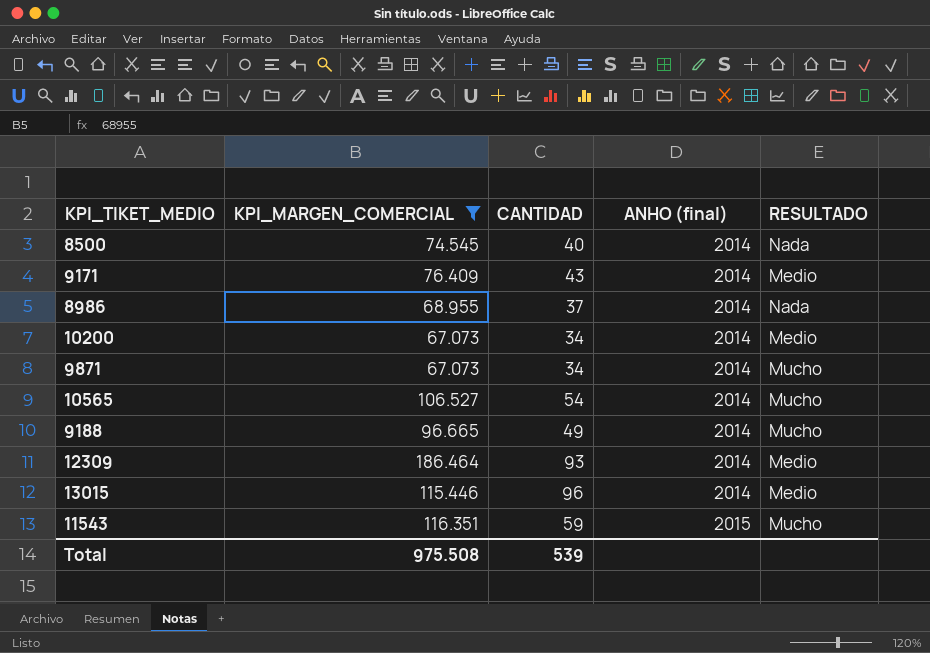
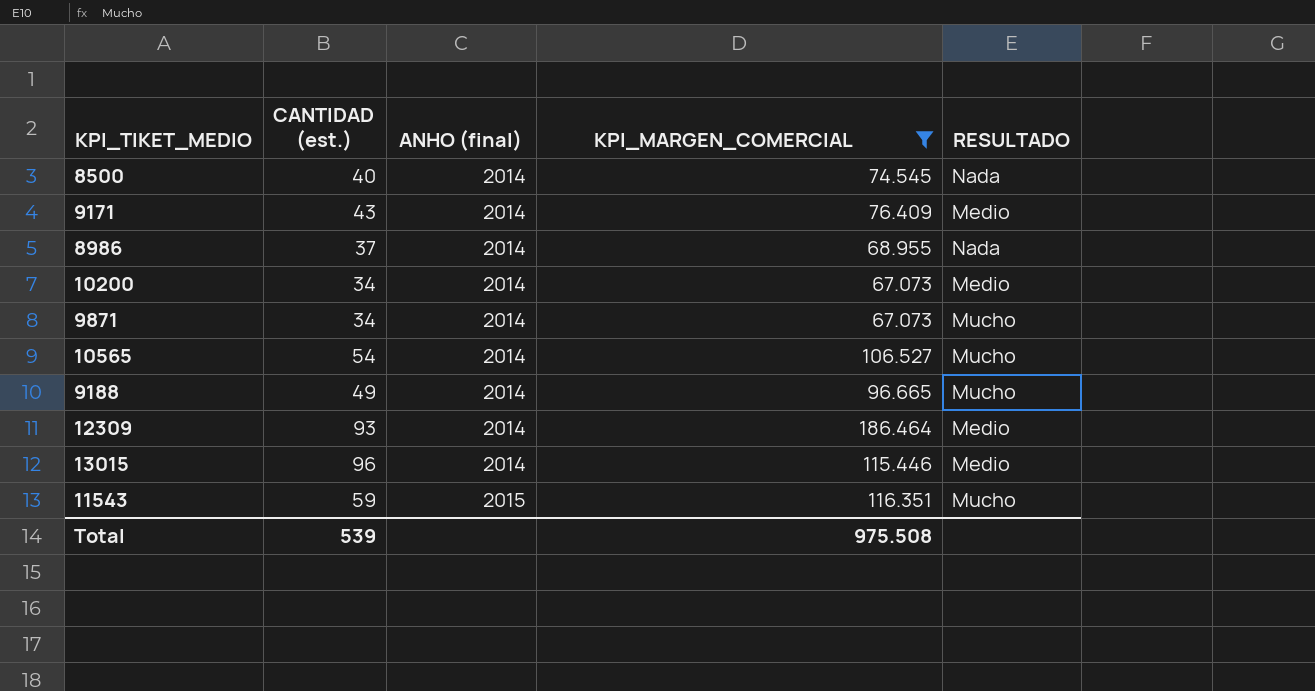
column name: CANTIDAD -> CANTIDAD (est.)
column KPI_MARGEN_COMERCIAL | position: 2 -> 4

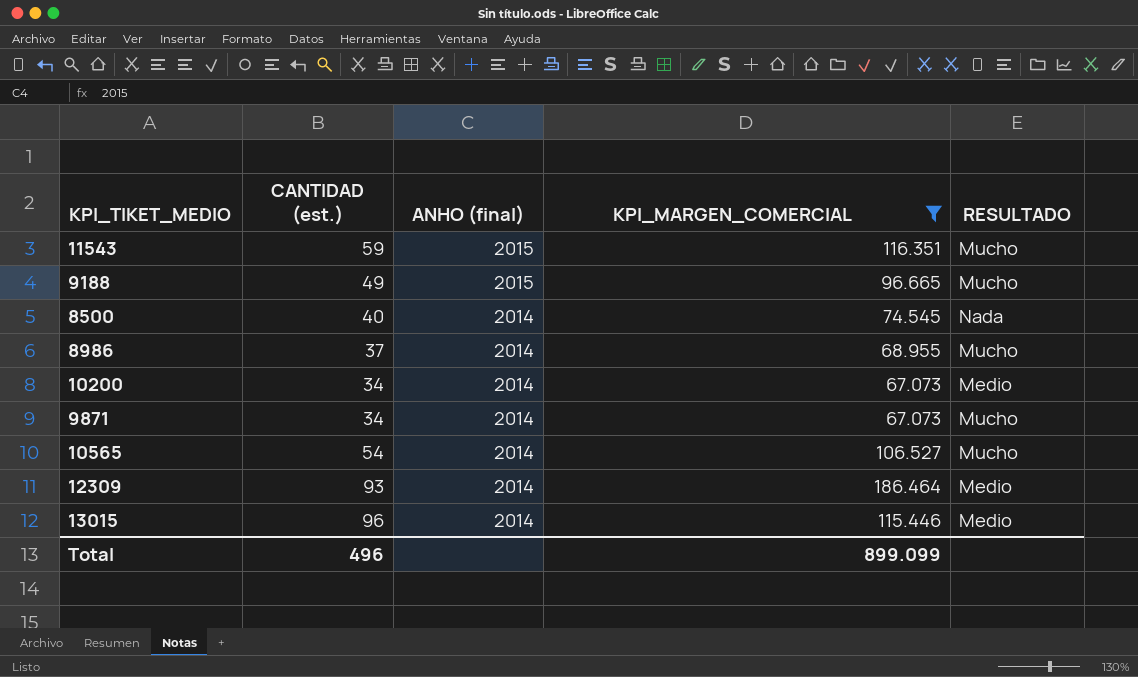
row order: ANHO (final) ascending -> ANHO (final) descending
row 9171: 43 | 2014 | 76.409 | Medio -> none
9188 | ANHO (final): 2014 -> 2015
8986 | RESULTADO: Nada -> Mucho
Total | CANTIDAD (est.): 539 -> 496
Total | KPI_MARGEN_COMERCIAL: 975.508 -> 899.099

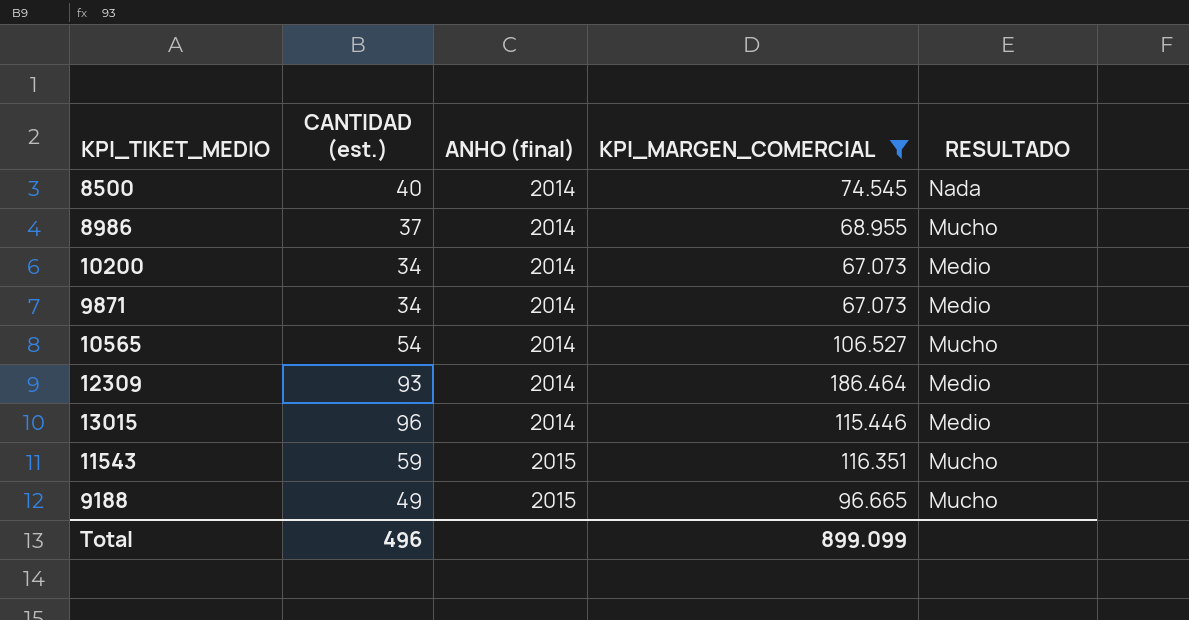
row order: ANHO (final) descending -> ANHO (final) ascending
9871 | RESULTADO: Mucho -> Medio

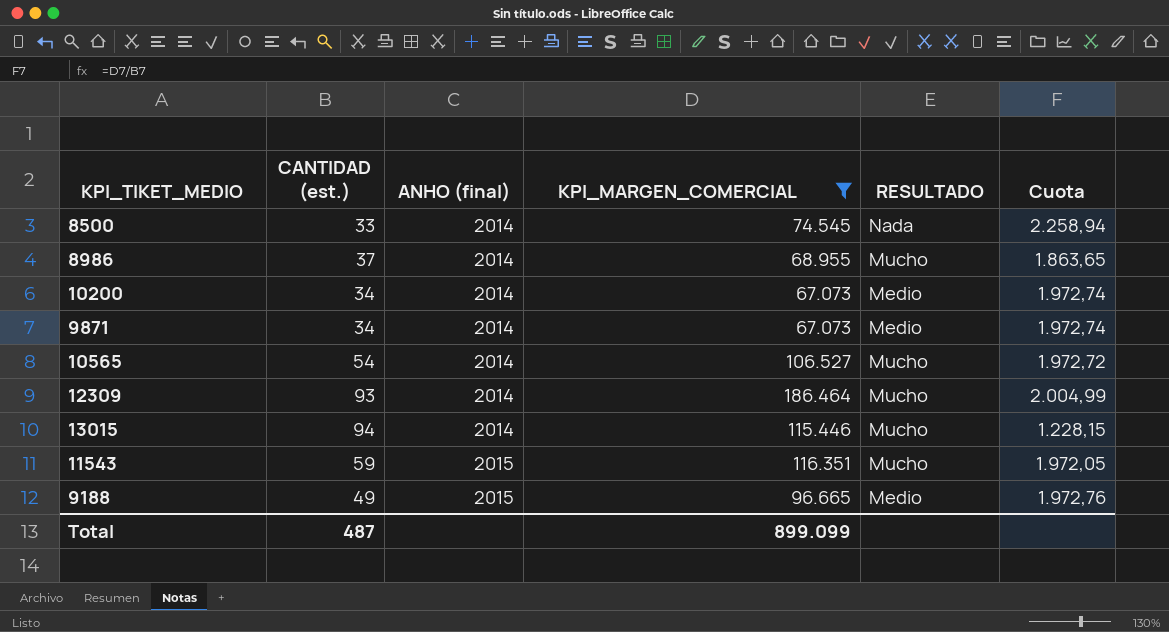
column Cuota | formula: none -> [KPI_MARGEN_COMERCIAL] / [CANTIDAD (est.)]
8500 | CANTIDAD (est.): 40 -> 33
12309 | RESULTADO: Medio -> Mucho
13015 | CANTIDAD (est.): 96 -> 94
13015 | RESULTADO: Medio -> Mucho
9188 | RESULTADO: Mucho -> Medio
Total | CANTIDAD (est.): 496 -> 487

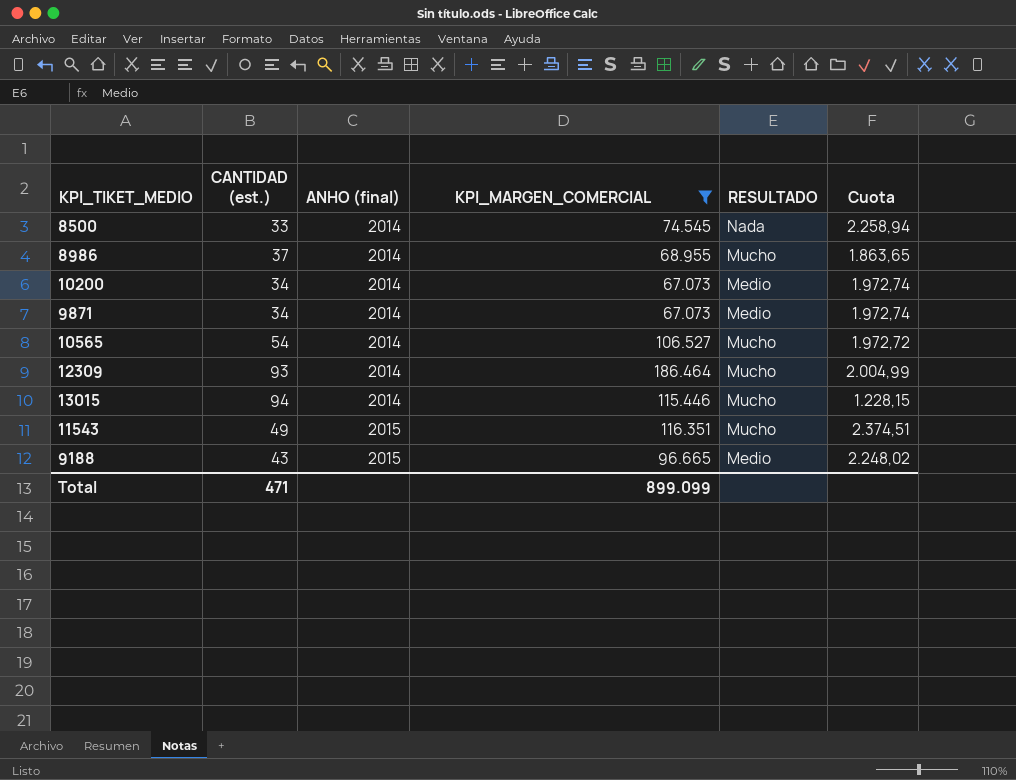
11543 | CANTIDAD (est.): 59 -> 49
11543 | Cuota: 1.972,05 -> 2.374,51
9188 | CANTIDAD (est.): 49 -> 43
9188 | Cuota: 1.972,76 -> 2.248,02
Total | CANTIDAD (est.): 487 -> 471

